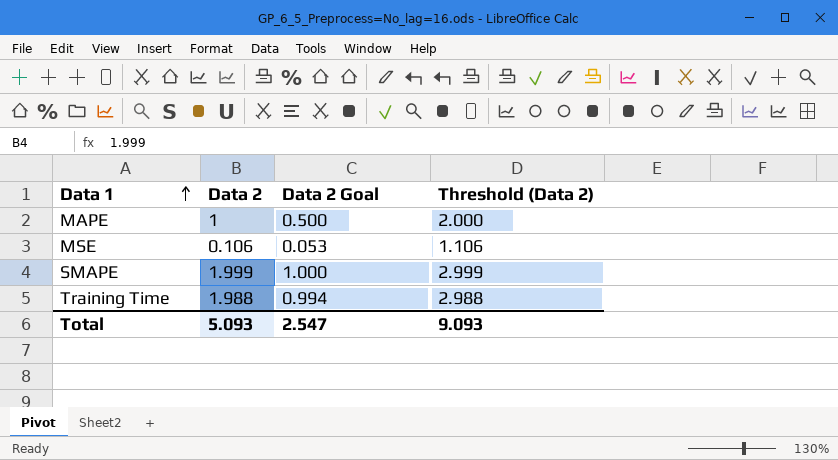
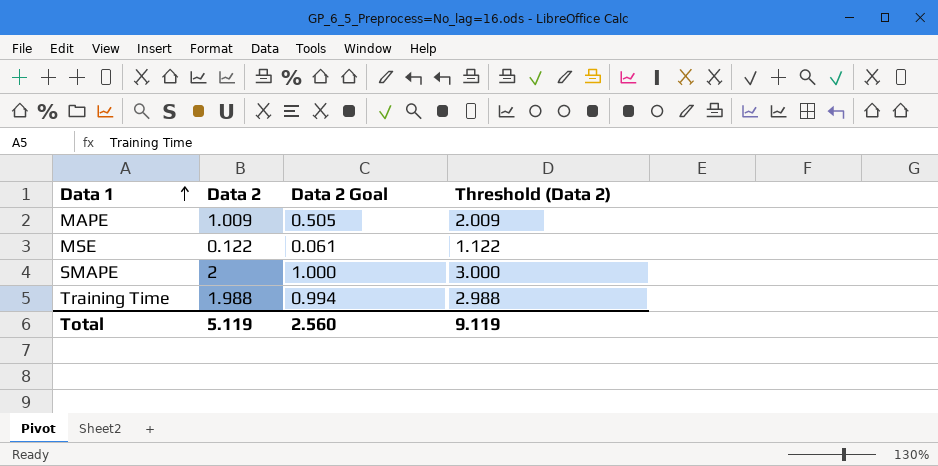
MAPE | Data 2: 1 -> 1.009
MAPE | Data 2 Goal: 0.500 -> 0.505
MAPE | Threshold (Data 2): 2.000 -> 2.009
MSE | Data 2: 0.106 -> 0.122
MSE | Data 2 Goal: 0.053 -> 0.061
MSE | Threshold (Data 2): 1.106 -> 1.122
SMAPE | Data 2: 1.999 -> 2
SMAPE | Threshold (Data 2): 2.999 -> 3.000
Total | Data 2: 5.093 -> 5.119
Total | Data 2 Goal: 2.547 -> 2.560
Total | Threshold (Data 2): 9.093 -> 9.119

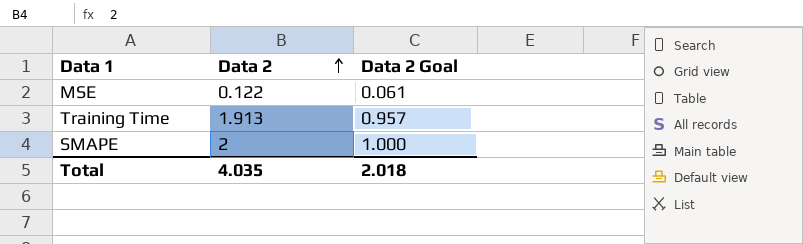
row order: Data 1 ascending -> Data 2 ascending
column Threshold (Data 2) | formula: [Data 2] + 1 -> none
row MAPE: 1.009 | 0.505 | 2.009 -> none
Training Time | Data 2: 1.988 -> 1.913
Training Time | Data 2 Goal: 0.994 -> 0.957
Total | Data 2: 5.119 -> 4.035
Total | Data 2 Goal: 2.560 -> 2.018

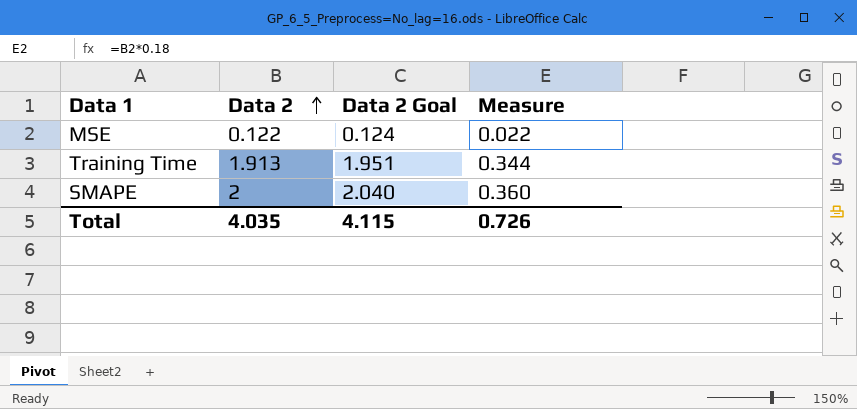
column Data 2 Goal | formula: [Data 2] * 0.5 -> [Data 2] * 1.02
column Measure | formula: none -> [Data 2] * 0.18
Total | Data 2 Goal: 2.018 -> 4.115

